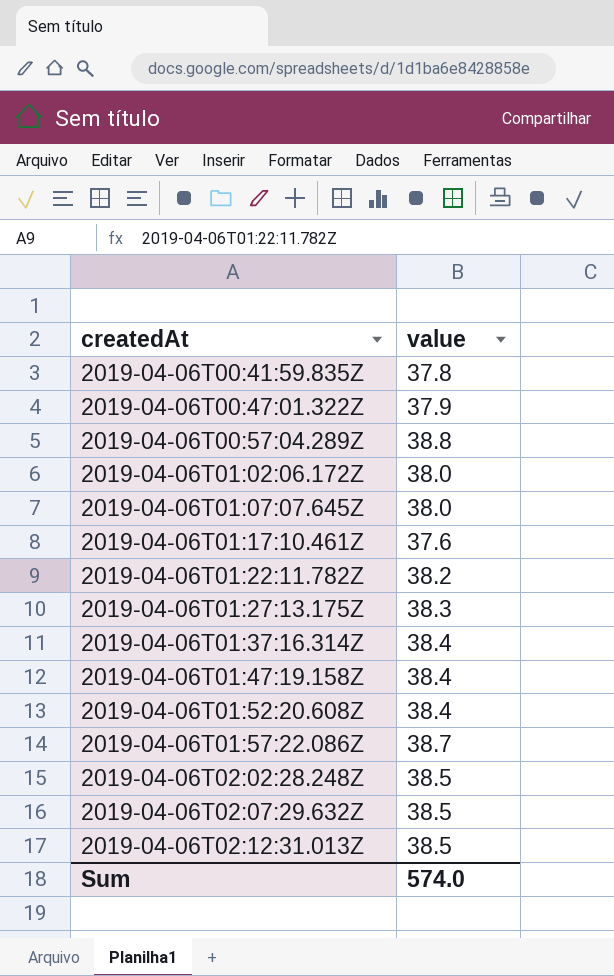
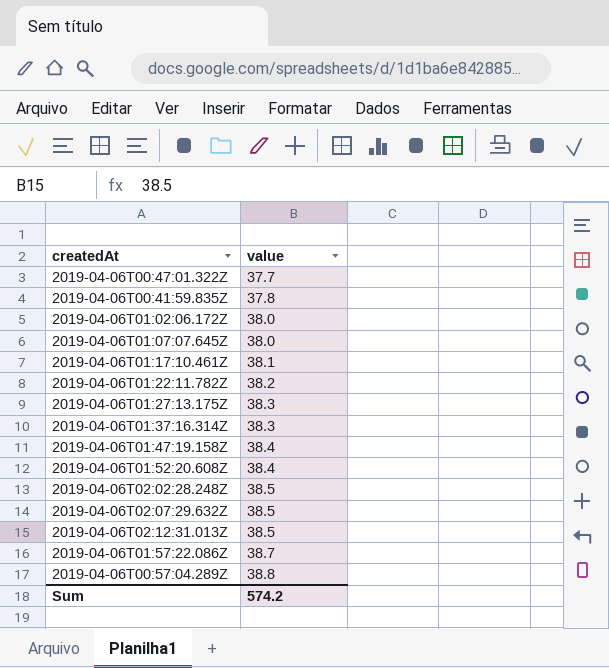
row order: createdAt ascending -> value ascending
2019-04-06T00:47:01.322Z | value: 37.9 -> 37.7
2019-04-06T01:17:10.461Z | value: 37.6 -> 38.1
2019-04-06T01:37:16.314Z | value: 38.4 -> 38.3
Sum | value: 574.0 -> 574.2

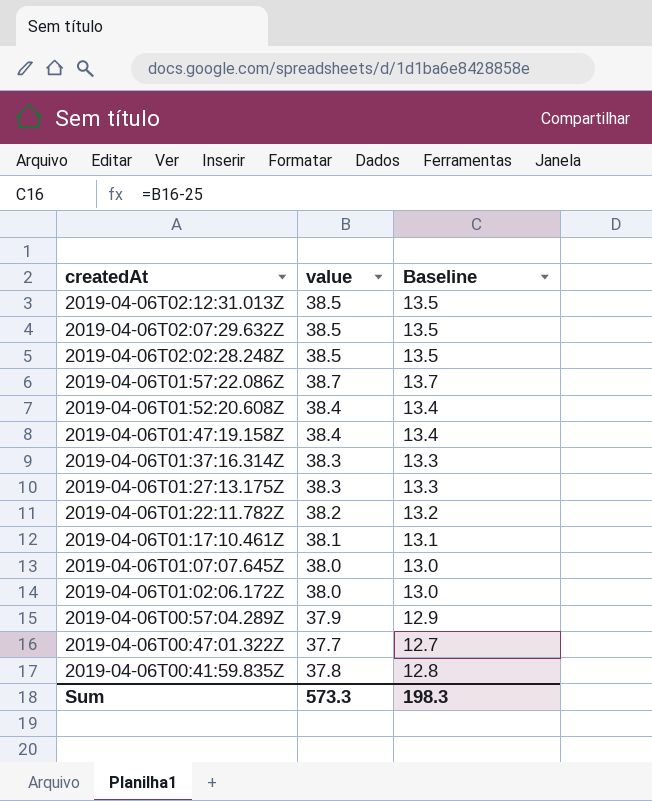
row order: value ascending -> createdAt descending
column Baseline | formula: none -> [value] - 25
2019-04-06T00:57:04.289Z | value: 38.8 -> 37.9
Sum | value: 574.2 -> 573.3

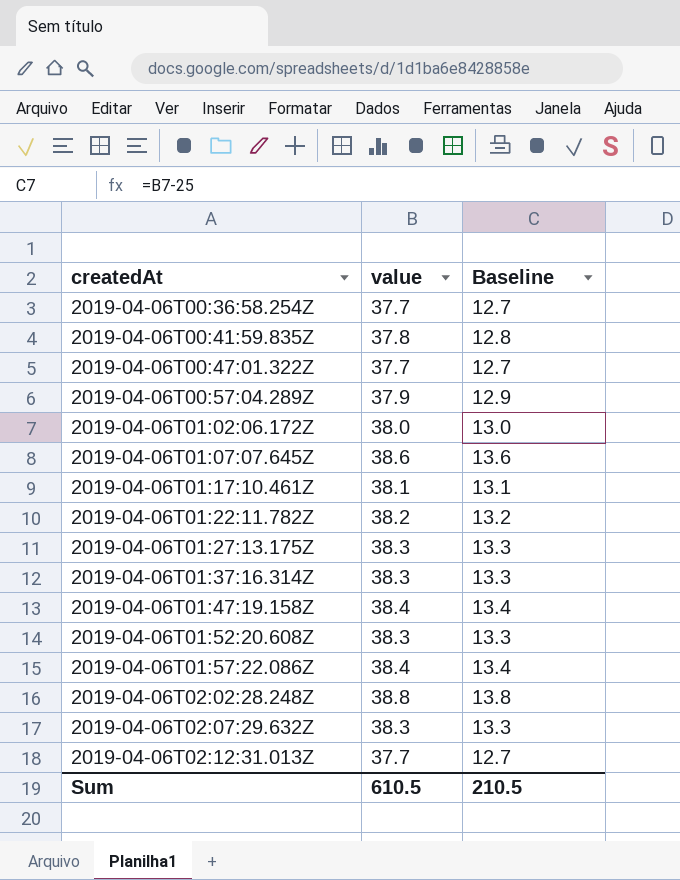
row order: createdAt descending -> createdAt ascending
row 2019-04-06T00:36:58.254Z: none -> 37.7 | 12.7
2019-04-06T01:07:07.645Z | value: 38.0 -> 38.6
2019-04-06T01:07:07.645Z | Baseline: 13.0 -> 13.6
2019-04-06T01:52:20.608Z | value: 38.4 -> 38.3
2019-04-06T01:52:20.608Z | Baseline: 13.4 -> 13.3
2019-04-06T01:57:22.086Z | value: 38.7 -> 38.4
2019-04-06T01:57:22.086Z | Baseline: 13.7 -> 13.4
2019-04-06T02:02:28.248Z | value: 38.5 -> 38.8
2019-04-06T02:02:28.248Z | Baseline: 13.5 -> 13.8
2019-04-06T02:07:29.632Z | value: 38.5 -> 38.3
2019-04-06T02:07:29.632Z | Baseline: 13.5 -> 13.3
2019-04-06T02:12:31.013Z | value: 38.5 -> 37.7
2019-04-06T02:12:31.013Z | Baseline: 13.5 -> 12.7
Sum | value: 573.3 -> 610.5
Sum | Baseline: 198.3 -> 210.5

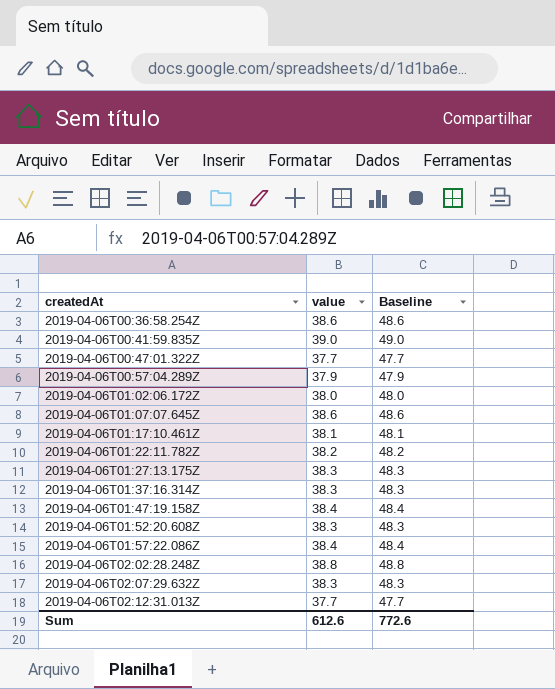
column Baseline | formula: [value] - 25 -> [value] + 10
2019-04-06T00:36:58.254Z | value: 37.7 -> 38.6
2019-04-06T00:41:59.835Z | value: 37.8 -> 39.0
Sum | value: 610.5 -> 612.6
Sum | Baseline: 210.5 -> 772.6

